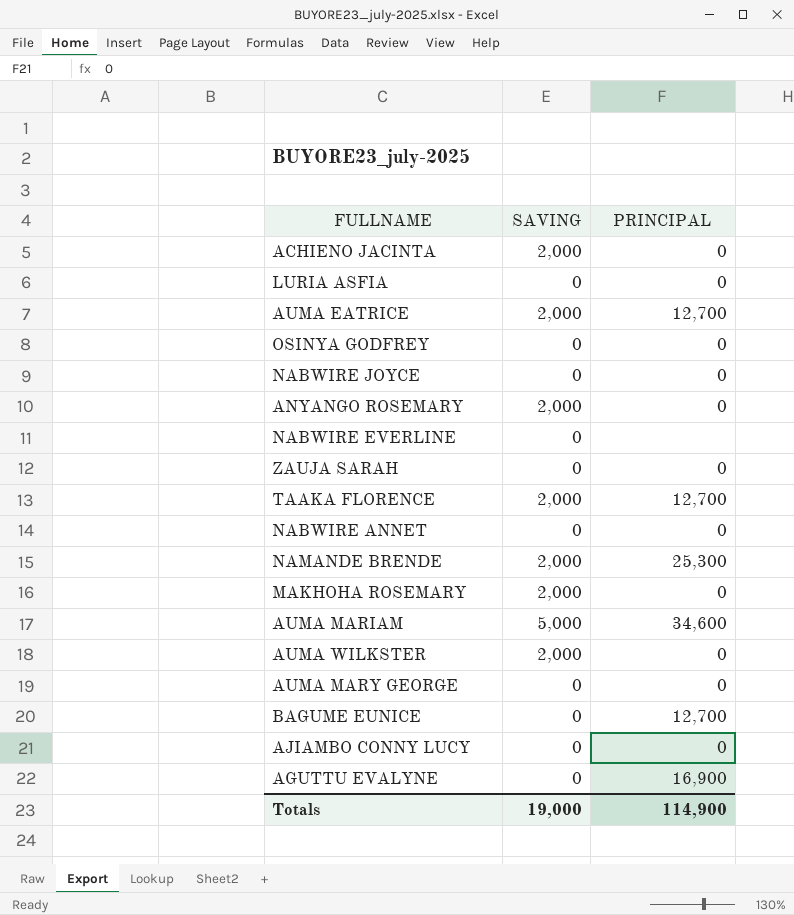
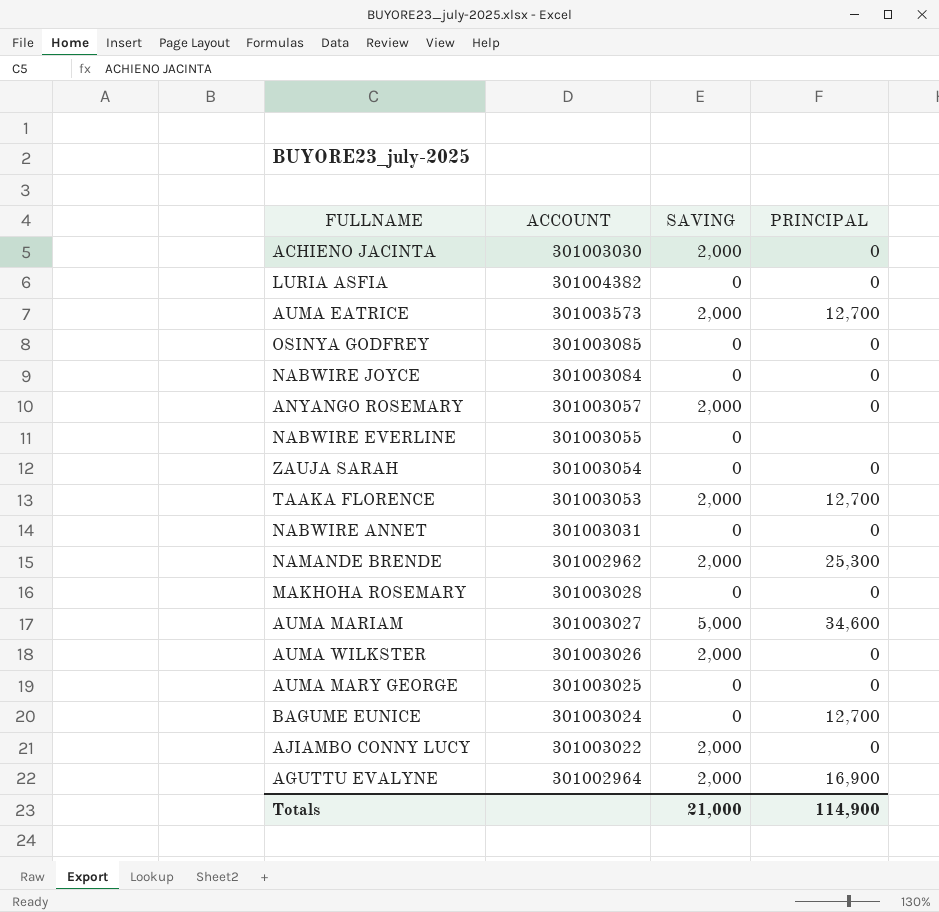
column ACCOUNT | position: none -> 2
MAKHOHA ROSEMARY | SAVING: 2,000 -> 0
AJIAMBO CONNY LUCY | SAVING: 0 -> 2,000
AGUTTU EVALYNE | SAVING: 0 -> 2,000
Totals | SAVING: 19,000 -> 21,000

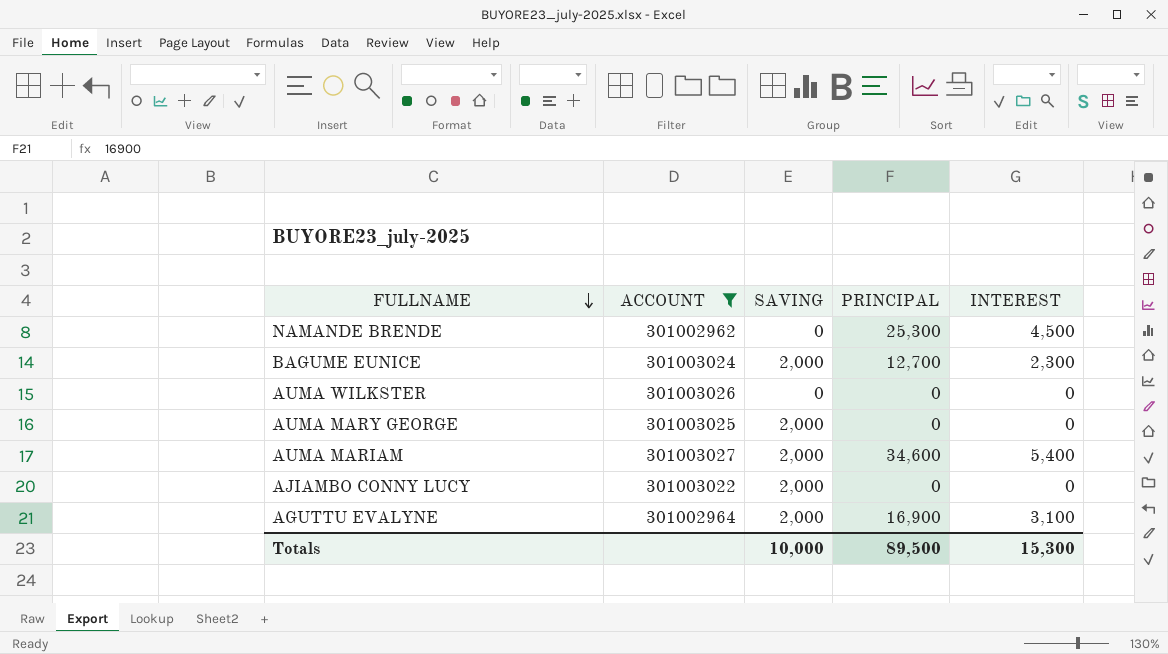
filter: none -> ACCOUNT <= 301003027
row order: none -> FULLNAME descending
column INTEREST | position: none -> 5
NAMANDE BRENDE | SAVING: 2,000 -> 0
BAGUME EUNICE | SAVING: 0 -> 2,000
AUMA WILKSTER | SAVING: 2,000 -> 0
AUMA MARY GEORGE | SAVING: 0 -> 2,000
AUMA MARIAM | SAVING: 5,000 -> 2,000
Totals | SAVING: 21,000 -> 10,000
Totals | PRINCIPAL: 114,900 -> 89,500

